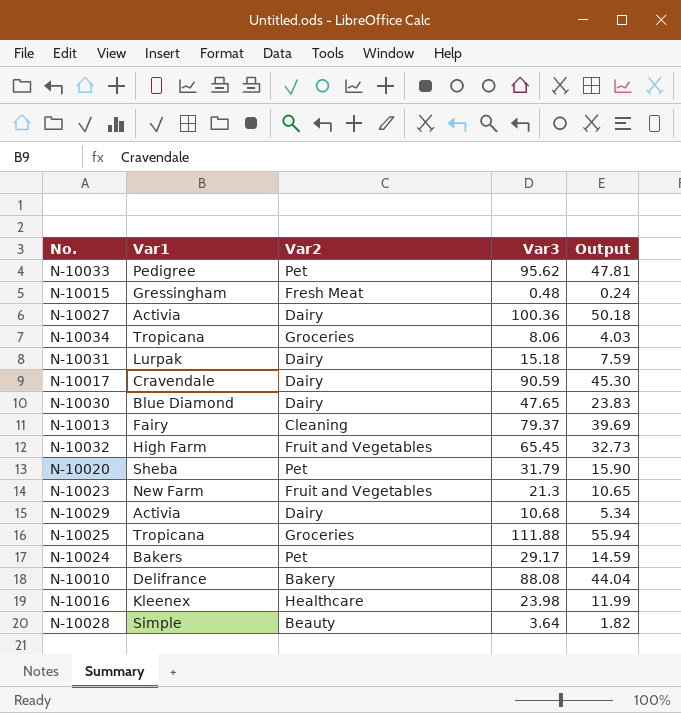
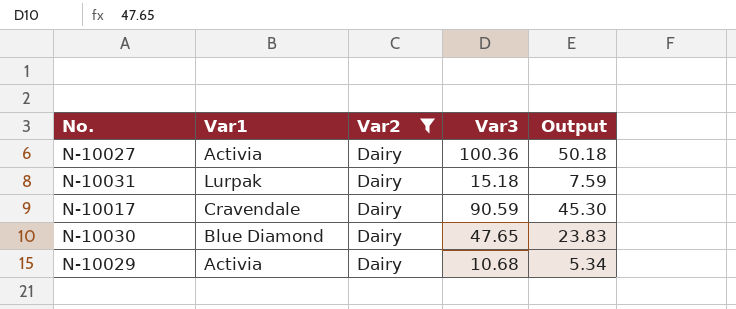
filter: none -> Var2 = Dairy

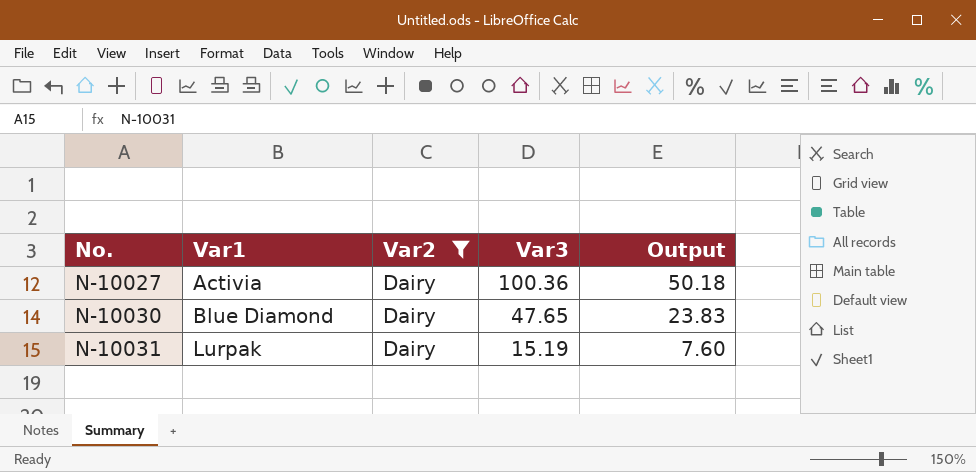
row order: none -> No. ascending
row N-10017: Cravendale | Dairy | 90.59 | 45.30 -> none
row N-10029: Activia | Dairy | 10.68 | 5.34 -> none
N-10031 | Var3: 15.18 -> 15.19
N-10031 | Output: 7.59 -> 7.60

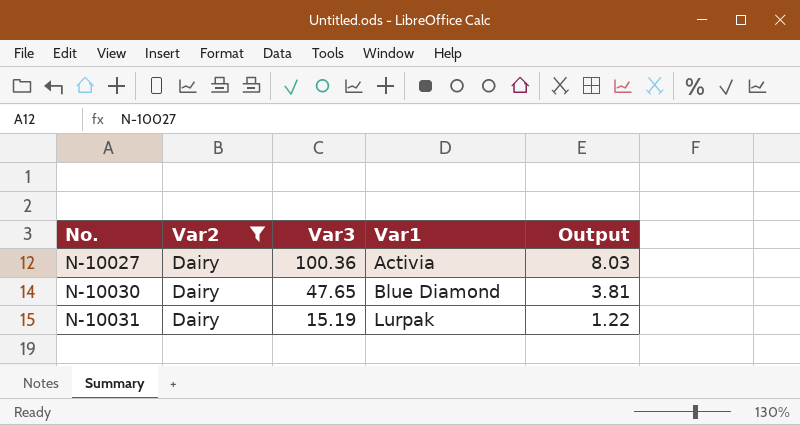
column Var1 | position: 2 -> 4
column Output | formula: [Var3] * 0.5 -> [Var3] * 0.08

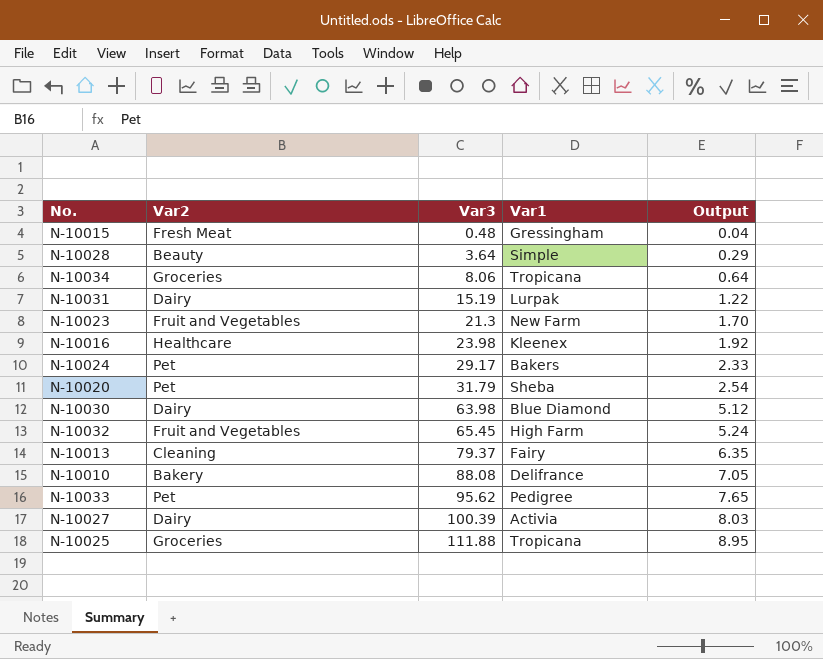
filter: Var2 = Dairy -> none
row order: No. ascending -> Var3 ascending
N-10030 | Var3: 47.65 -> 63.98
N-10030 | Output: 3.81 -> 5.12
N-10027 | Var3: 100.36 -> 100.39

